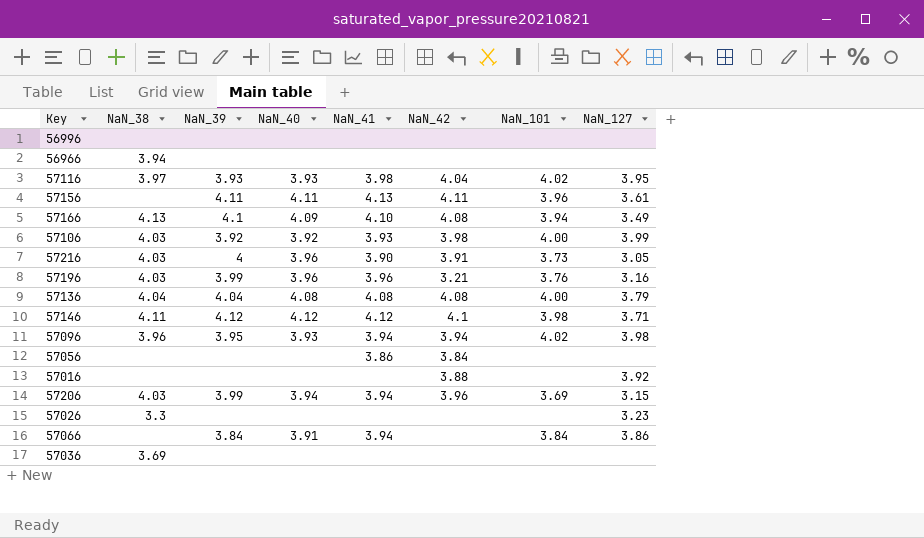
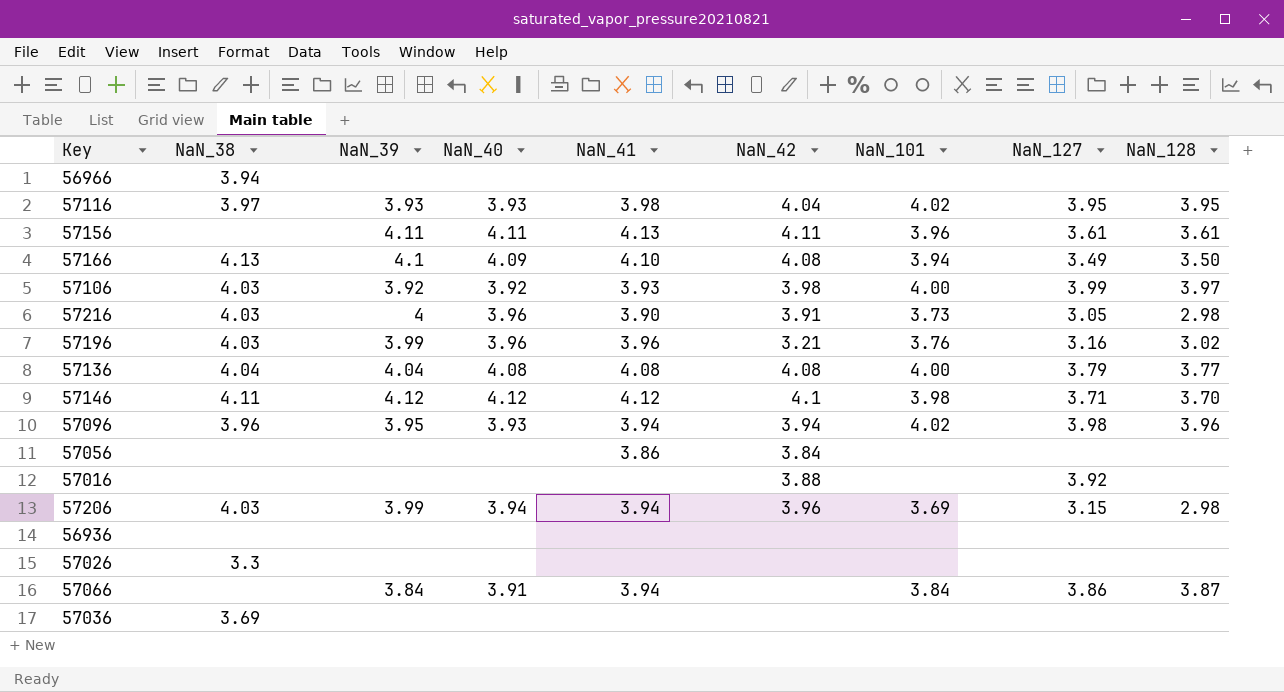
column NaN_128 | position: none -> 9
row 56996: none | none | none | none | none | none | none -> none
row 56936: none -> none | none | none | none | none | none | none | none
57026 | NaN_127: 3.23 -> none

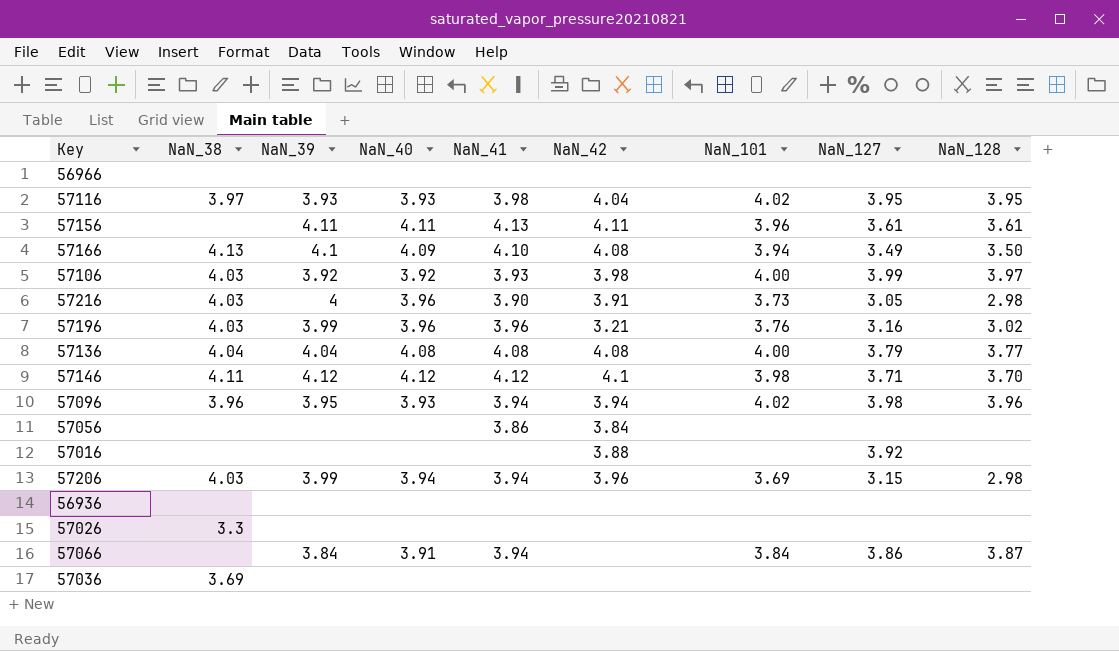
56966 | NaN_38: 3.94 -> none

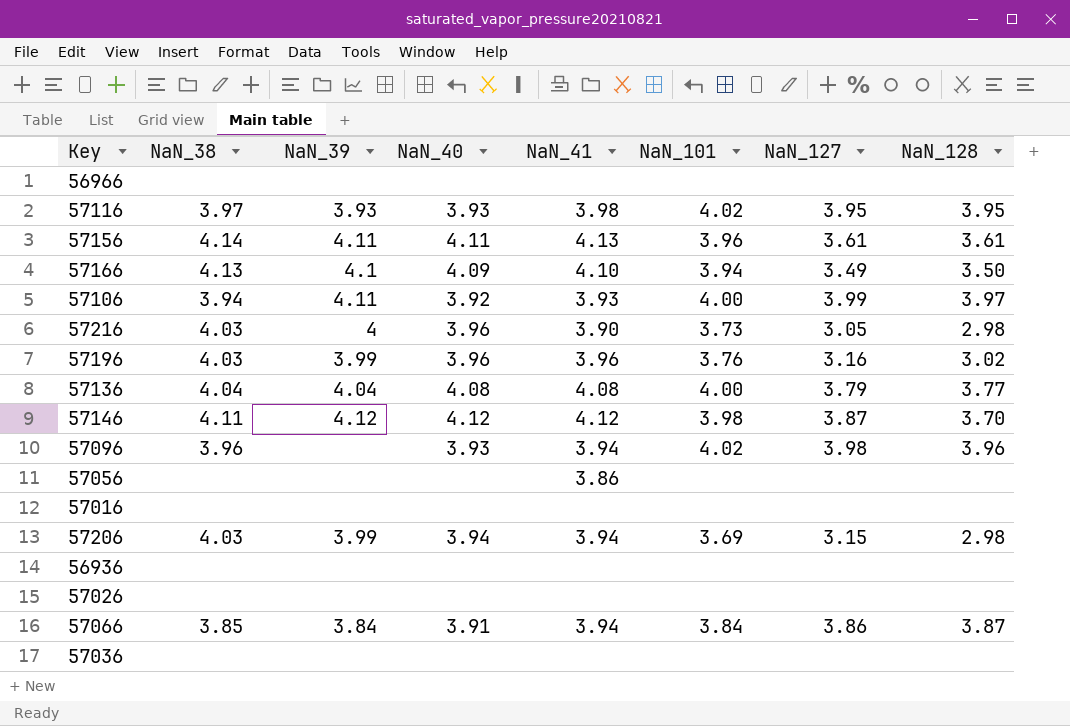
column NaN_42 | position: 6 -> none
57156 | NaN_38: none -> 4.14
57106 | NaN_38: 4.03 -> 3.94
57106 | NaN_39: 3.92 -> 4.11
57146 | NaN_127: 3.71 -> 3.87
57096 | NaN_39: 3.95 -> none
57016 | NaN_127: 3.92 -> none
57026 | NaN_38: 3.3 -> none
57066 | NaN_38: none -> 3.85
57036 | NaN_38: 3.69 -> none

